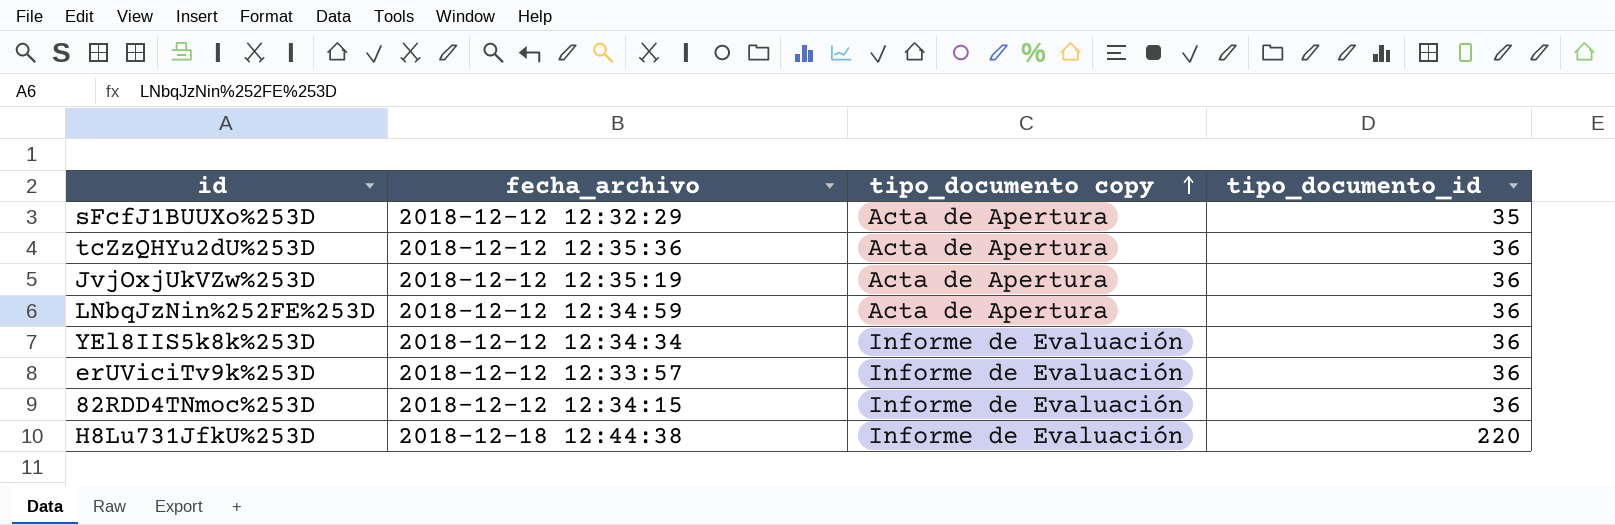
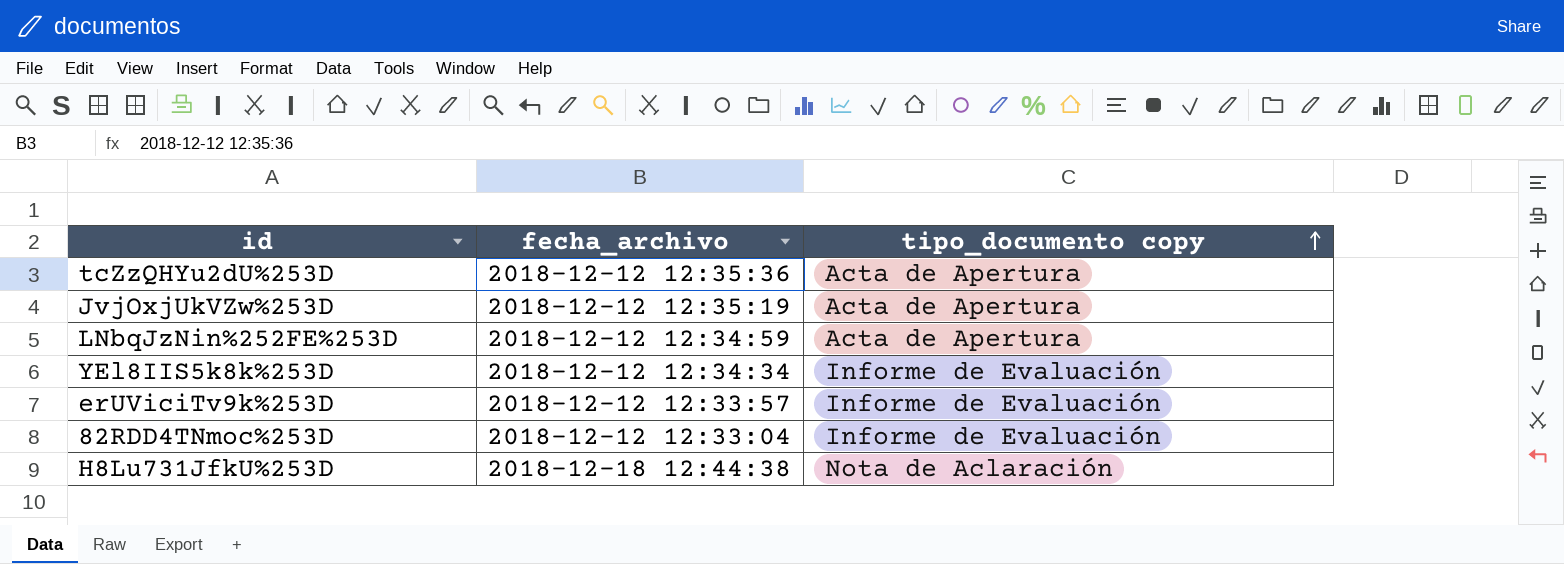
column tipo_documento_id | position: 4 -> none
row sFcfJ1BUUXo%253D: 2018-12-12 12:32:29 | Acta de Apertura | 35 -> none
82RDD4TNmoc%253D | fecha_archivo: 2018-12-12 12:34:15 -> 2018-12-12 12:33:04
H8Lu731JfkU%253D | tipo_documento copy: Informe de Evaluación -> Nota de Aclaración

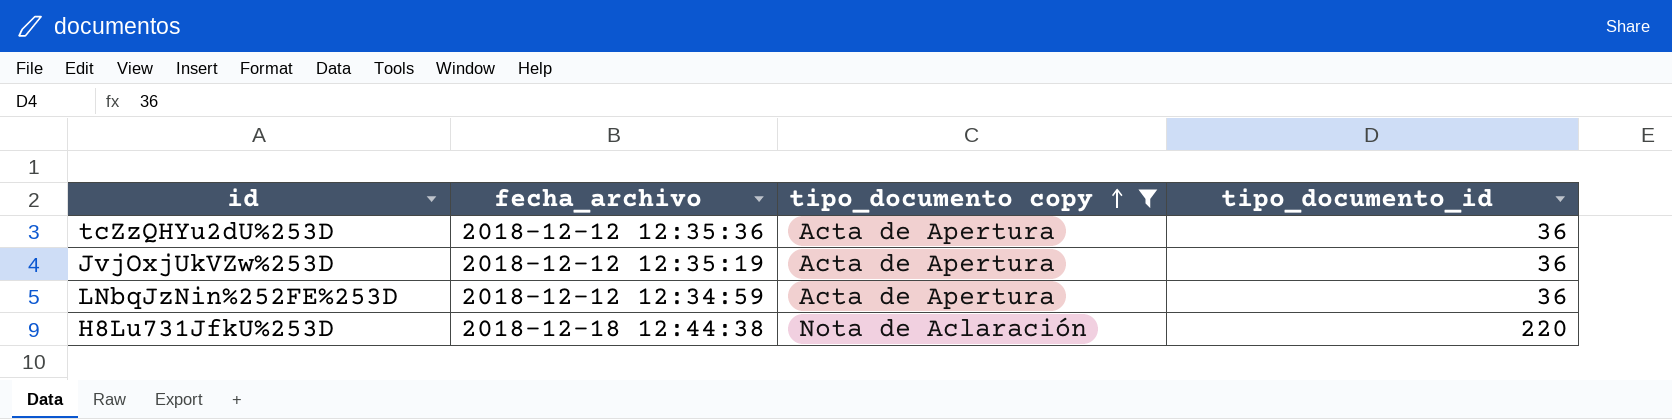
filter: none -> tipo_documento copy != Informe de Evaluación
column tipo_documento_id | position: none -> 4

